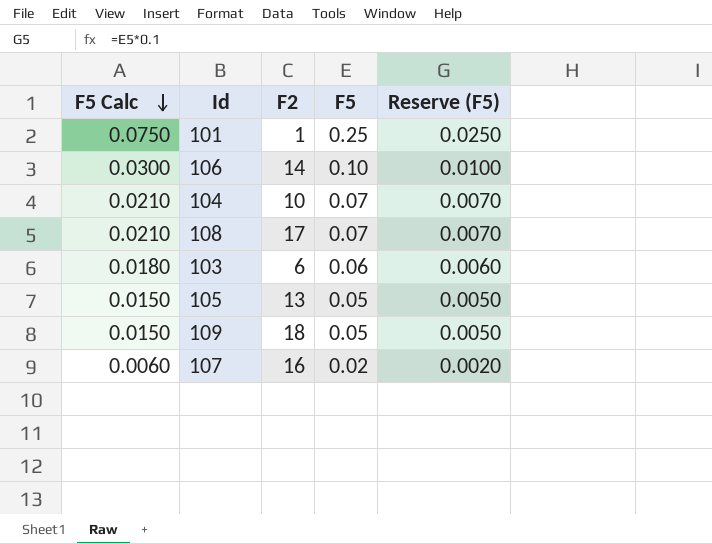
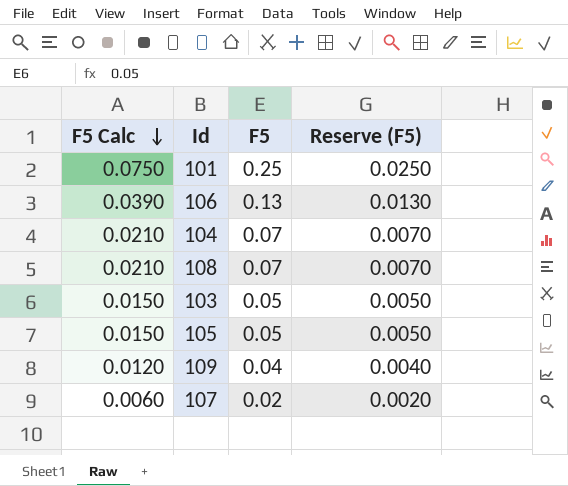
column F2 | position: 3 -> none
106 | F5 Calc: 0.0300 -> 0.0390
106 | F5: 0.10 -> 0.13
106 | Reserve (F5): 0.0100 -> 0.0130
103 | F5 Calc: 0.0180 -> 0.0150
103 | F5: 0.06 -> 0.05
103 | Reserve (F5): 0.0060 -> 0.0050
109 | F5 Calc: 0.0150 -> 0.0120
109 | F5: 0.05 -> 0.04
109 | Reserve (F5): 0.0050 -> 0.0040

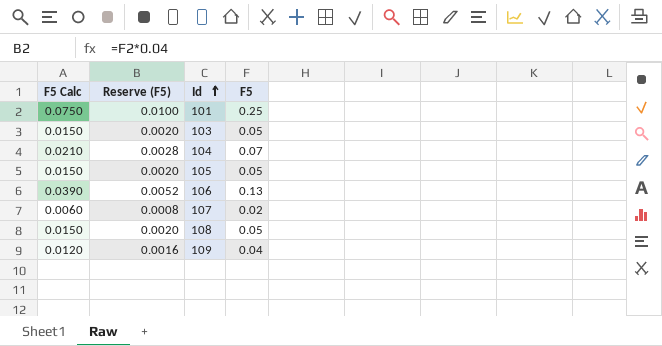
row order: F5 Calc descending -> Id ascending
column Reserve (F5) | formula: [F5] * 0.1 -> [F5] * 0.04
column Reserve (F5) | position: 4 -> 2
108 | F5 Calc: 0.0210 -> 0.0150
108 | F5: 0.07 -> 0.05

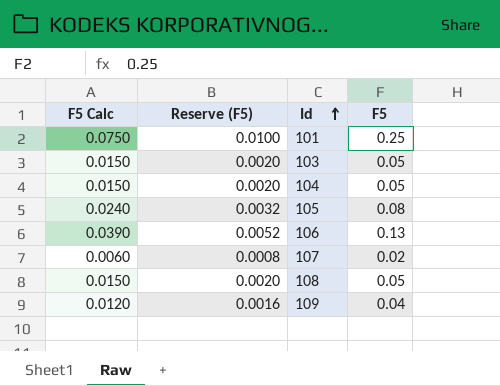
104 | F5 Calc: 0.0210 -> 0.0150
104 | Reserve (F5): 0.0028 -> 0.0020
104 | F5: 0.07 -> 0.05
105 | F5 Calc: 0.0150 -> 0.0240
105 | Reserve (F5): 0.0020 -> 0.0032
105 | F5: 0.05 -> 0.08

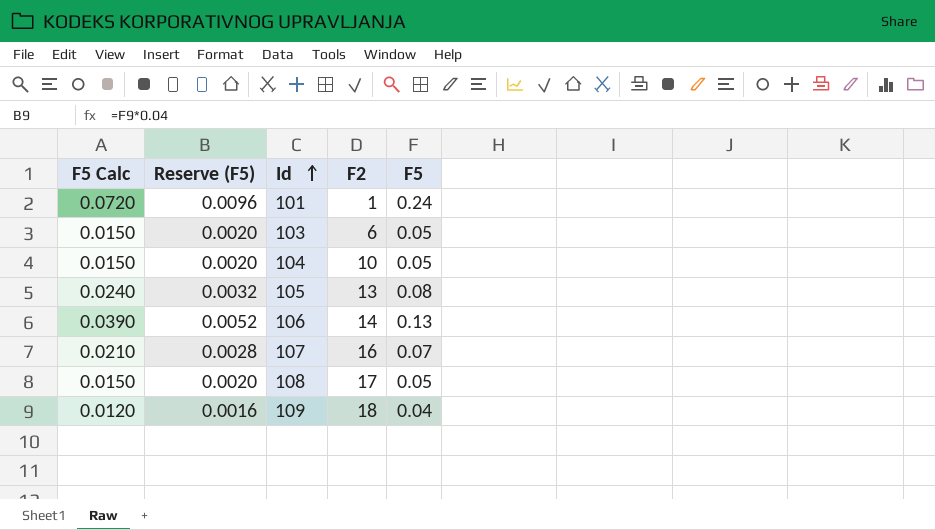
column F2 | position: none -> 4
101 | F5 Calc: 0.0750 -> 0.0720
101 | Reserve (F5): 0.0100 -> 0.0096
101 | F5: 0.25 -> 0.24
107 | F5 Calc: 0.0060 -> 0.0210
107 | Reserve (F5): 0.0008 -> 0.0028
107 | F5: 0.02 -> 0.07

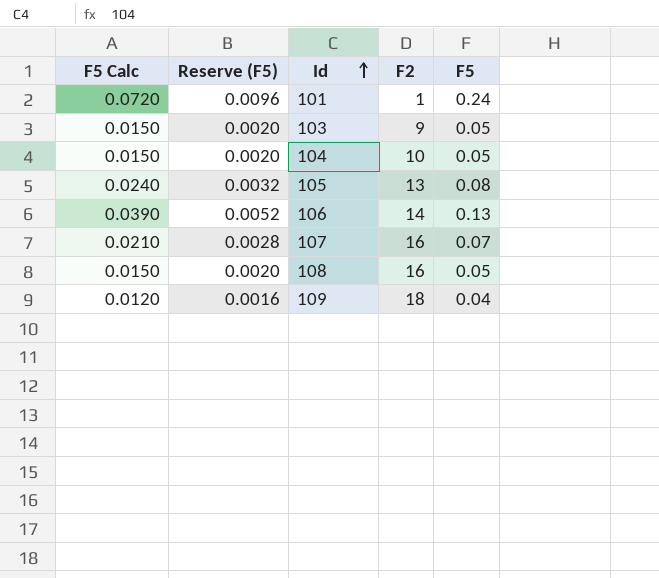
103 | F2: 6 -> 9
108 | F2: 17 -> 16

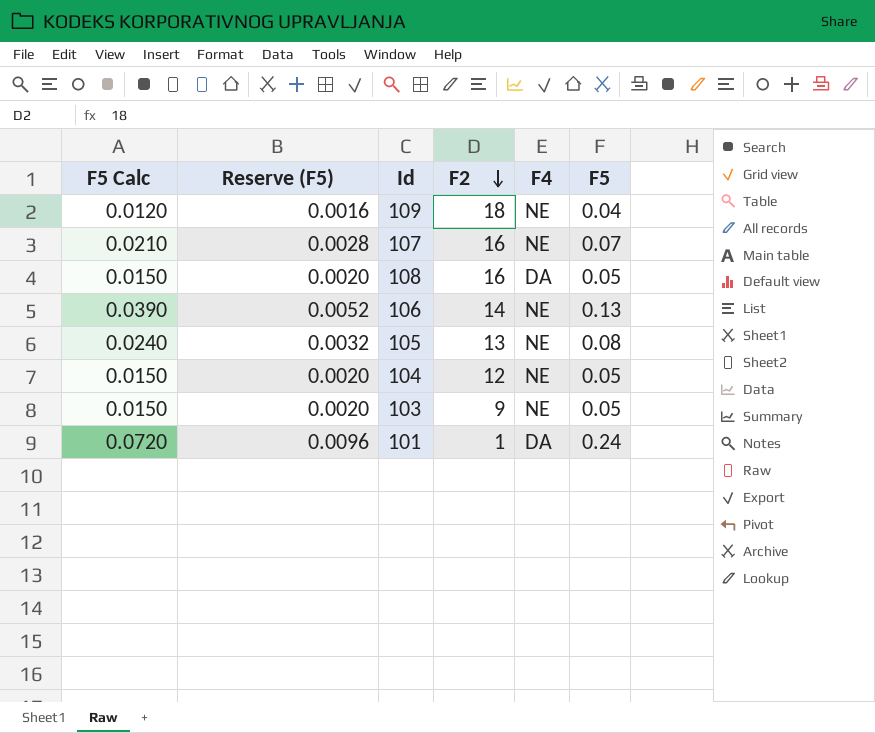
row order: Id ascending -> F2 descending
column F4 | position: none -> 5
104 | F2: 10 -> 12

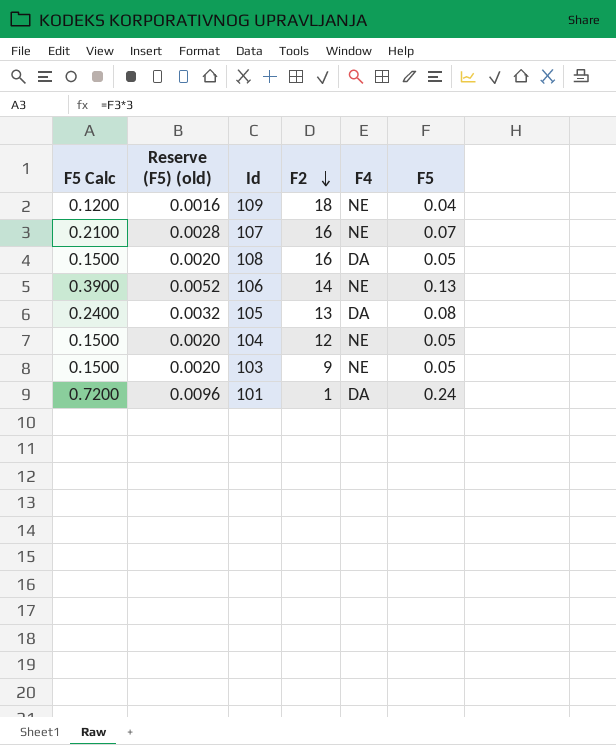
column F5 Calc | formula: [F5] * 0.3 -> [F5] * 3
column name: Reserve (F5) -> Reserve (F5) (old)
105 | F4: NE -> DA

